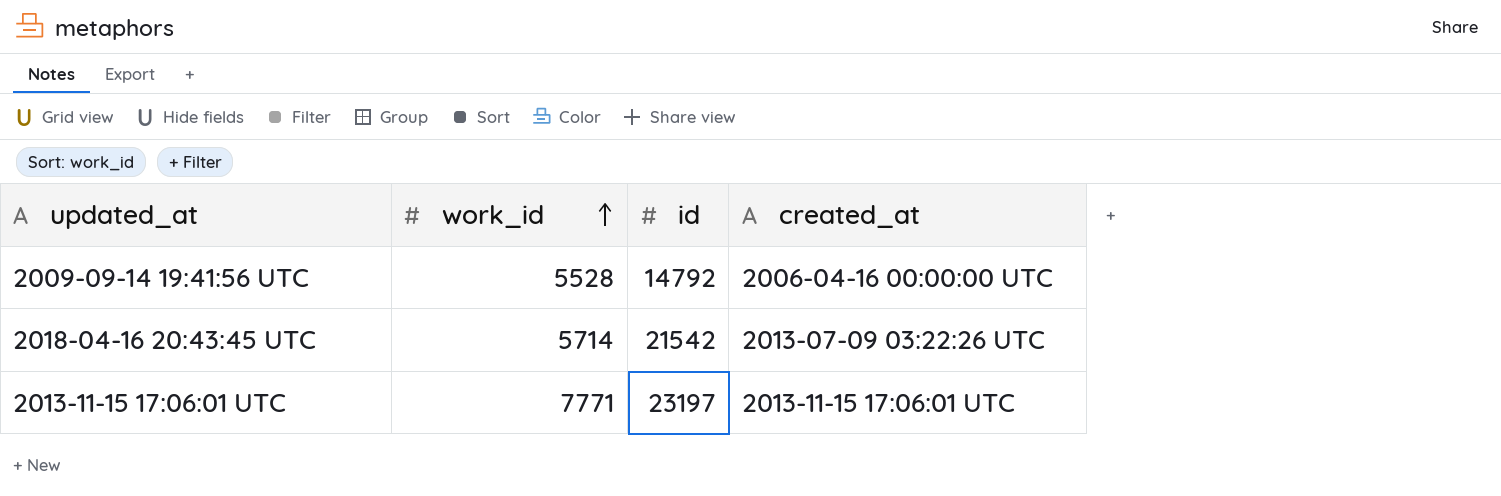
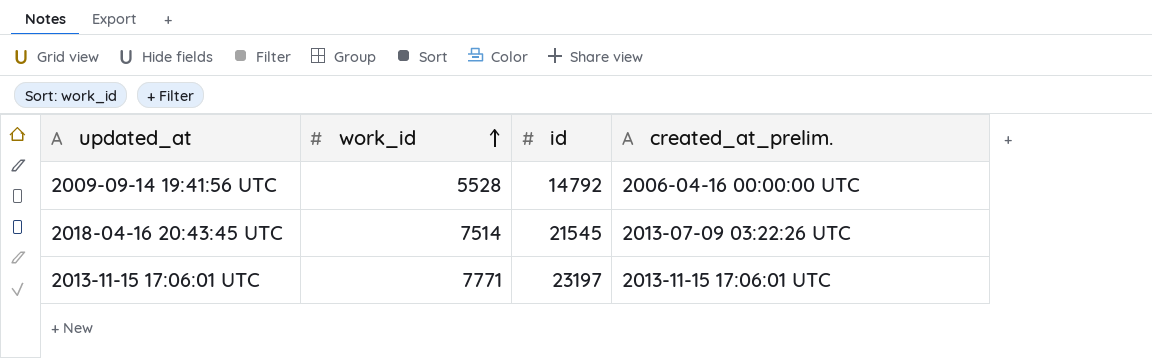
column name: created_at -> created_at_prelim.
2018-04-16 20:43:45 UTC | work_id: 5714 -> 7514
2018-04-16 20:43:45 UTC | id: 21542 -> 21545

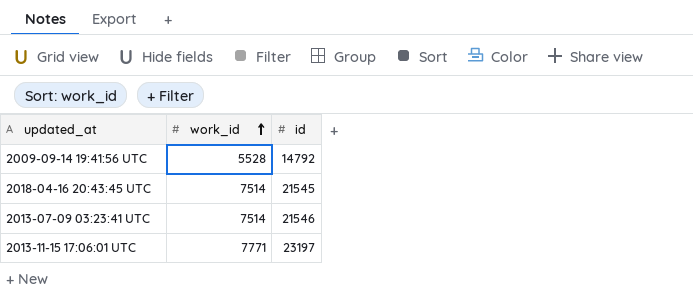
column created_at_prelim. | position: 4 -> none
row 2013-07-09 03:23:41 UTC: none -> 7514 | 21546

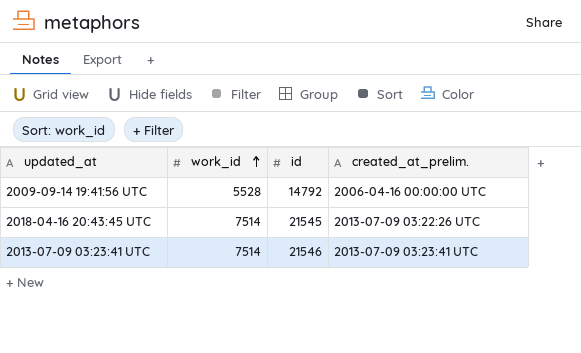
column created_at_prelim. | position: none -> 4
row 2013-11-15 17:06:01 UTC: 7771 | 23197 -> none

